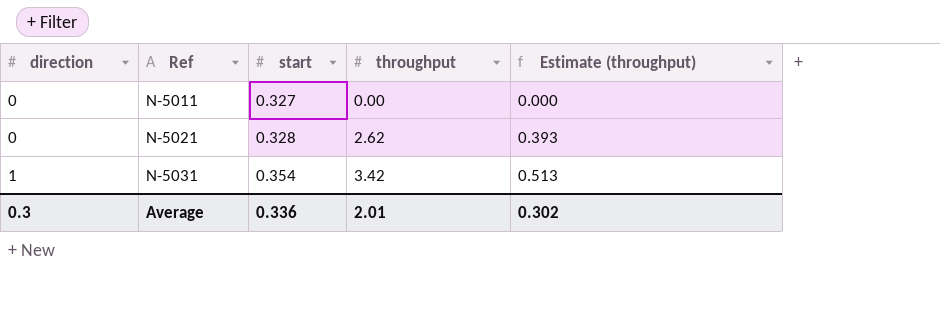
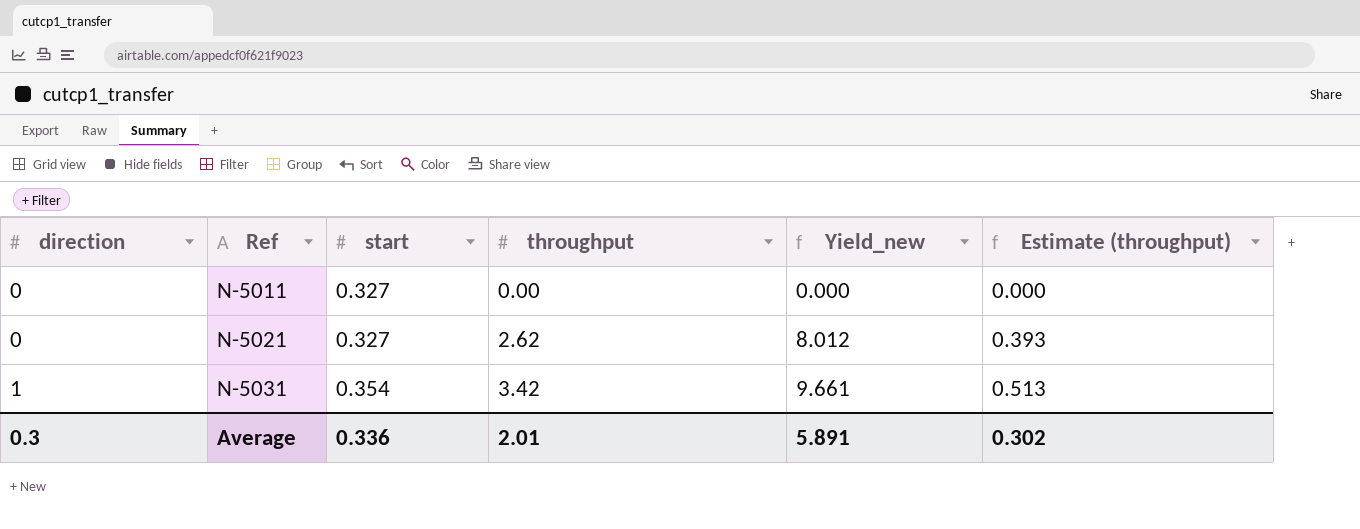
column Yield_new | formula: none -> [throughput] / [start]
N-5021 | start: 0.328 -> 0.327

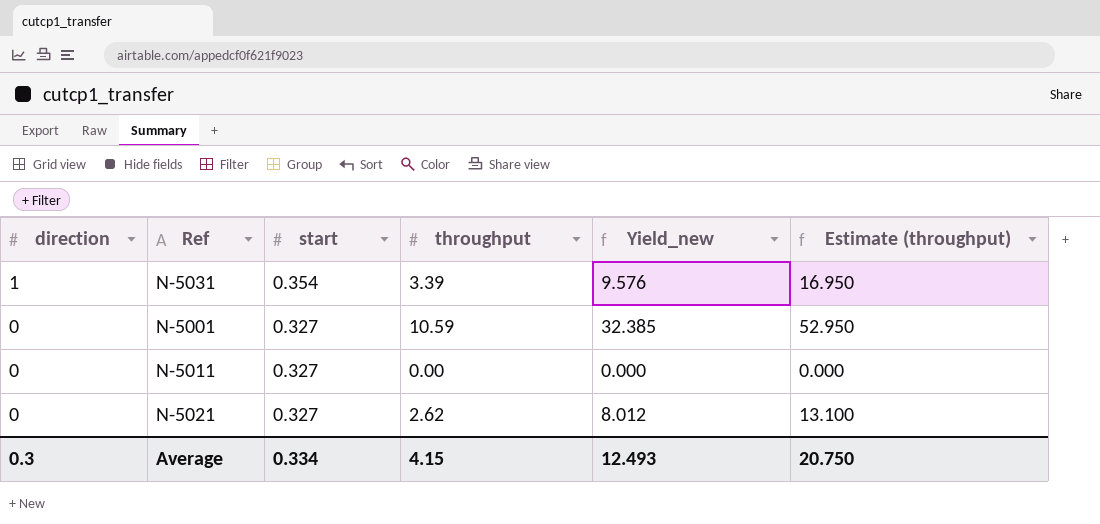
row order: direction ascending -> direction descending
column Estimate (throughput) | formula: [throughput] * 0.15 -> [throughput] * 5
N-5031 | throughput: 3.42 -> 3.39
N-5031 | Yield_new: 9.661 -> 9.576
row N-5001: none -> 0 | 0.327 | 10.59 | 32.385 | 52.950
Average | start: 0.336 -> 0.334
Average | throughput: 2.01 -> 4.15
Average | Yield_new: 5.891 -> 12.493
Average | Estimate (throughput): 0.302 -> 20.750

